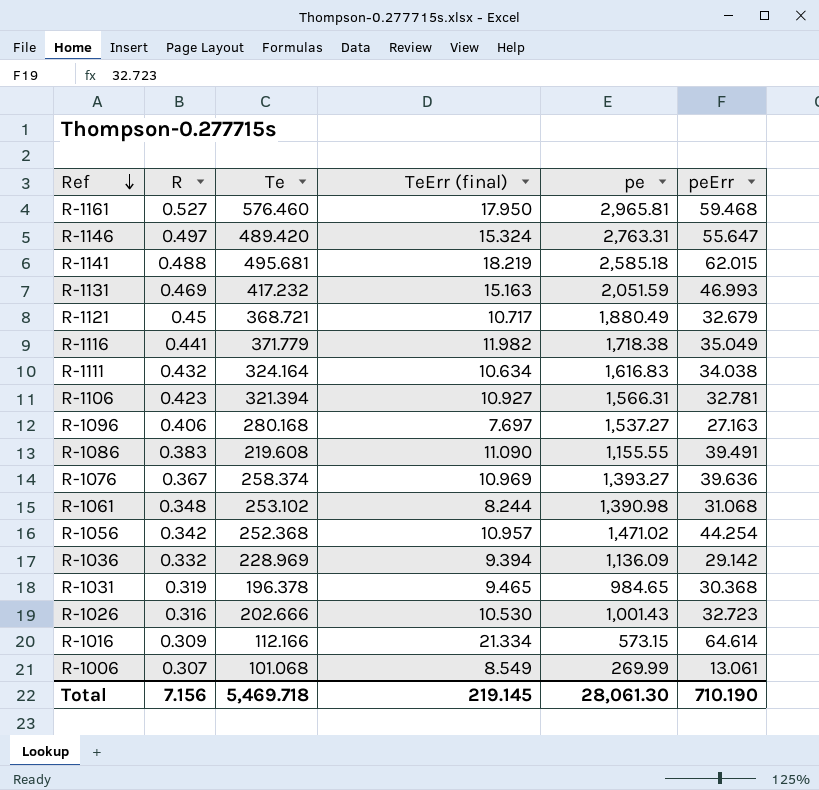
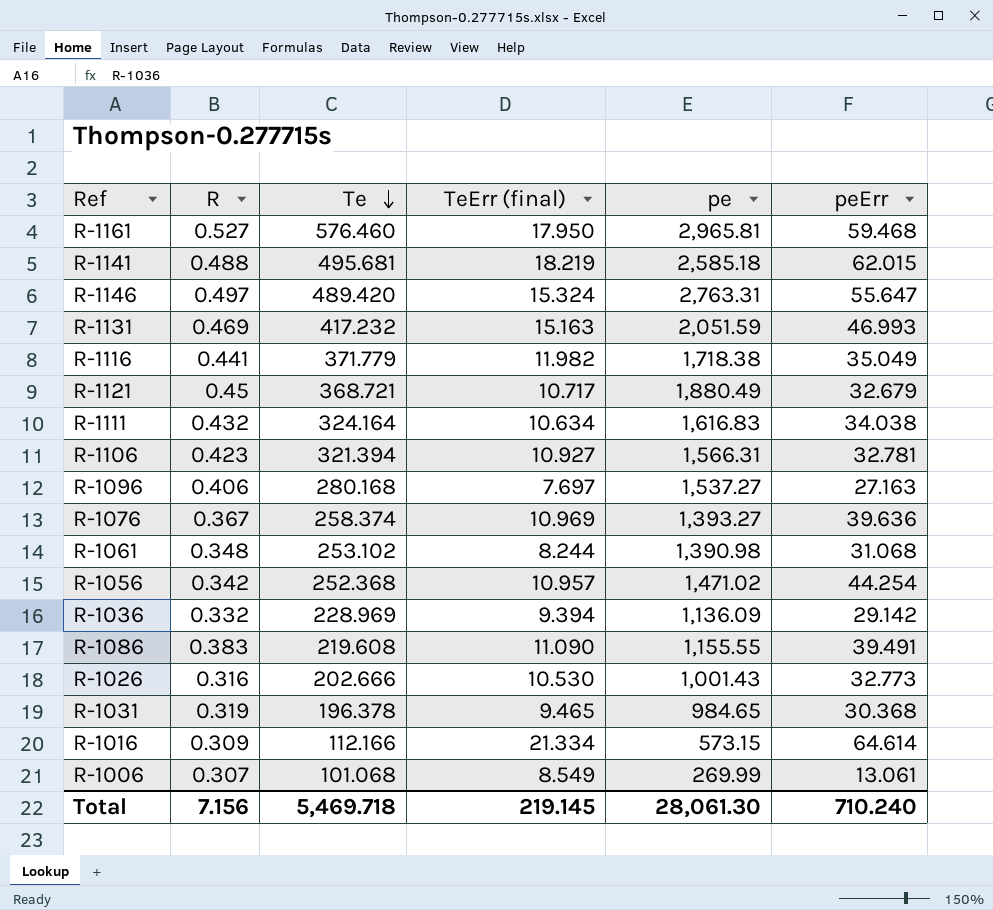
row order: Ref descending -> Te descending
R-1026 | peErr: 32.723 -> 32.773
Total | peErr: 710.190 -> 710.240

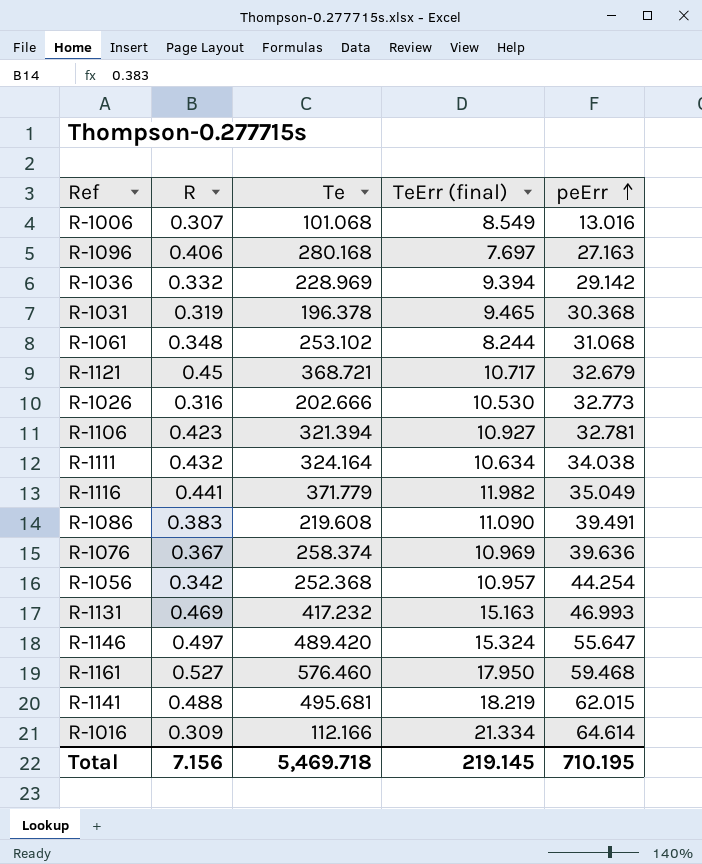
row order: Te descending -> peErr ascending
column pe | position: 5 -> none
R-1006 | peErr: 13.061 -> 13.016
Total | peErr: 710.240 -> 710.195

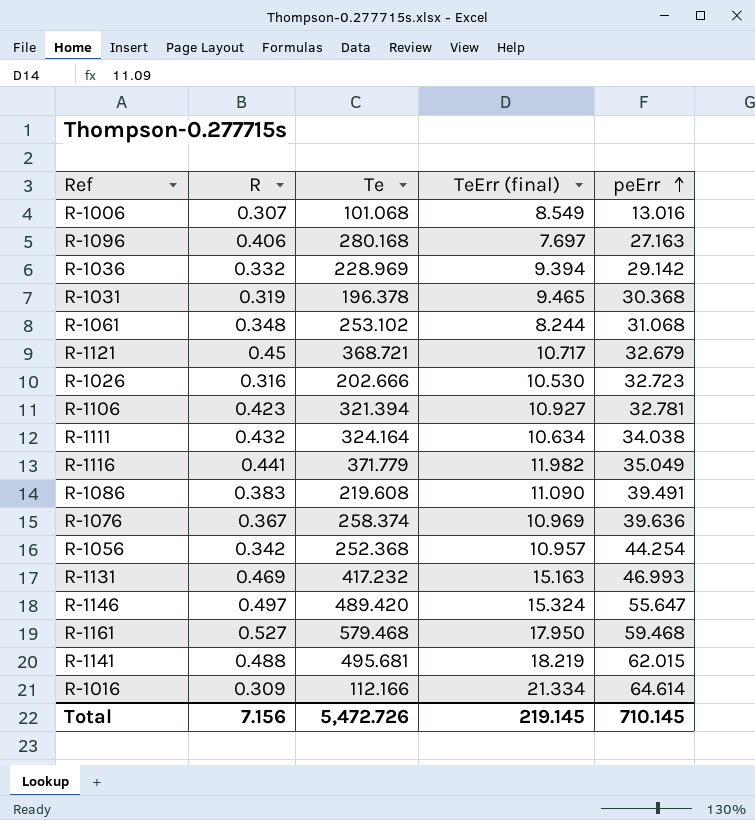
R-1026 | peErr: 32.773 -> 32.723
R-1161 | Te: 576.460 -> 579.468
Total | Te: 5,469.718 -> 5,472.726
Total | peErr: 710.195 -> 710.145

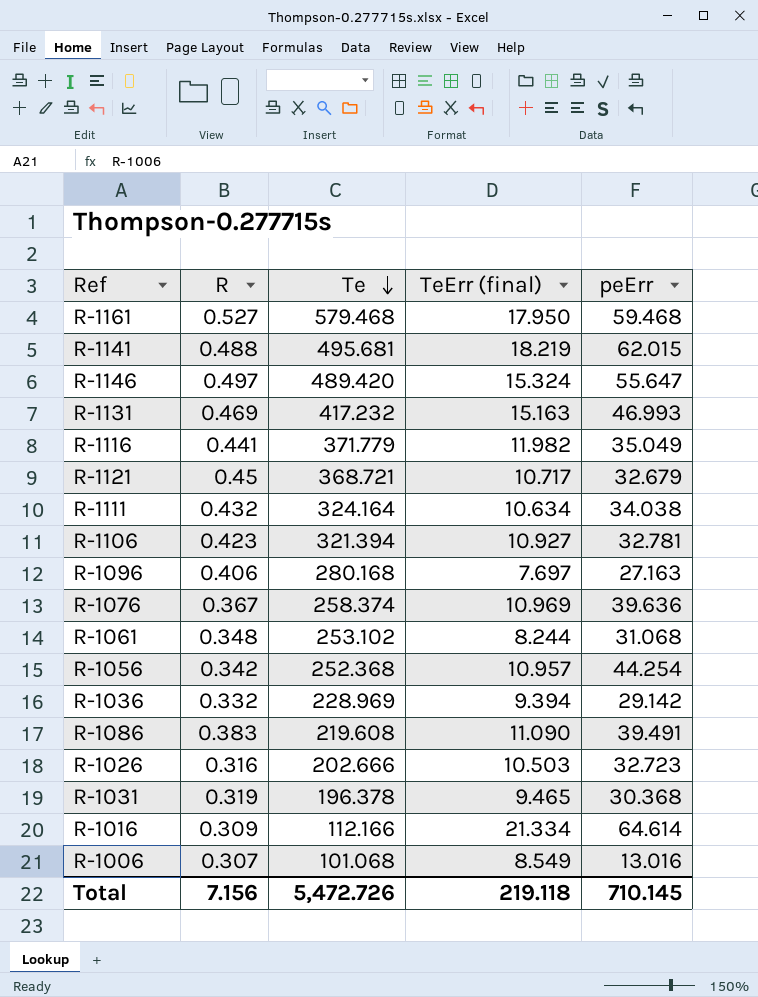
row order: peErr ascending -> Te descending
R-1026 | TeErr (final): 10.530 -> 10.503
Total | TeErr (final): 219.145 -> 219.118

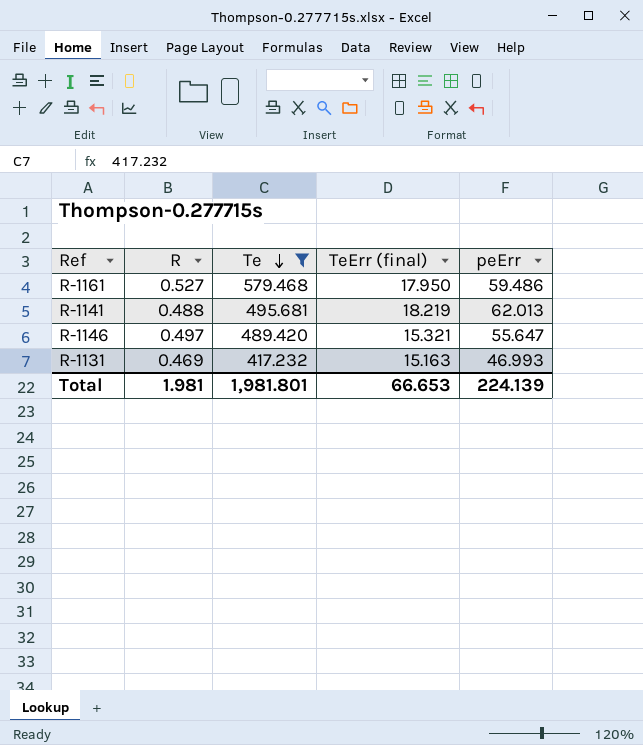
filter: none -> Te >= 417.232
R-1161 | peErr: 59.468 -> 59.486
R-1141 | peErr: 62.015 -> 62.013
R-1146 | TeErr (final): 15.324 -> 15.321
Total | R: 7.156 -> 1.981
Total | Te: 5,472.726 -> 1,981.801
Total | TeErr (final): 219.118 -> 66.653
Total | peErr: 710.145 -> 224.139

